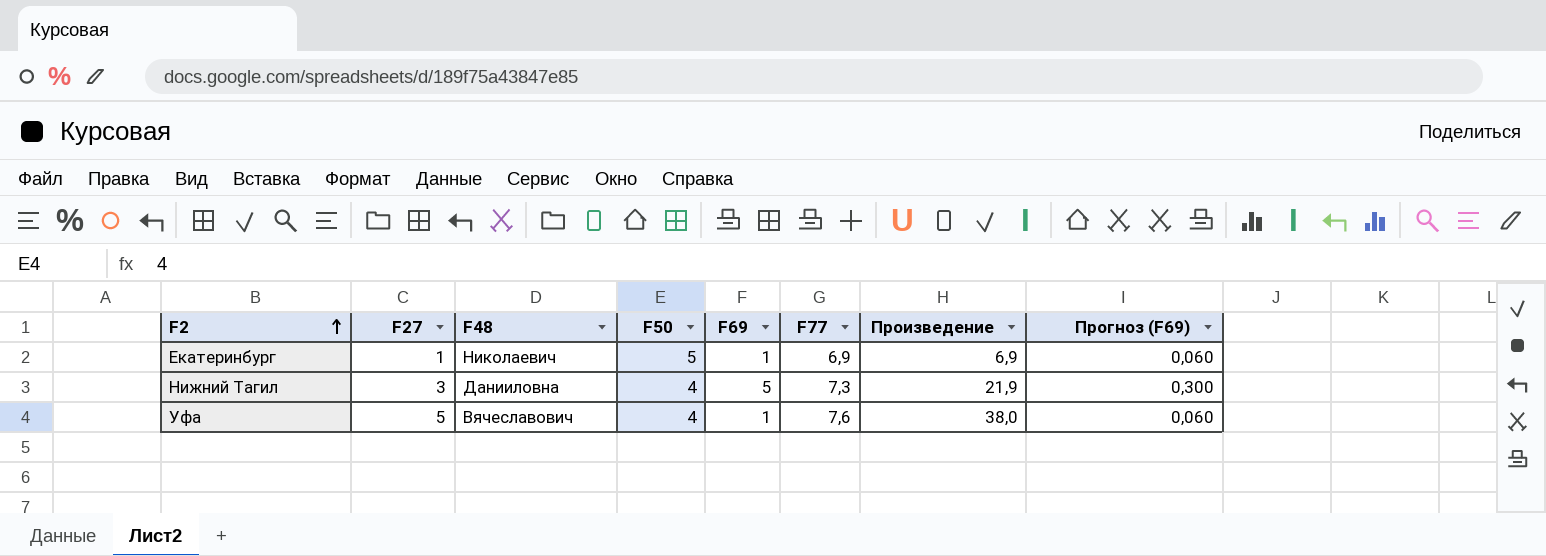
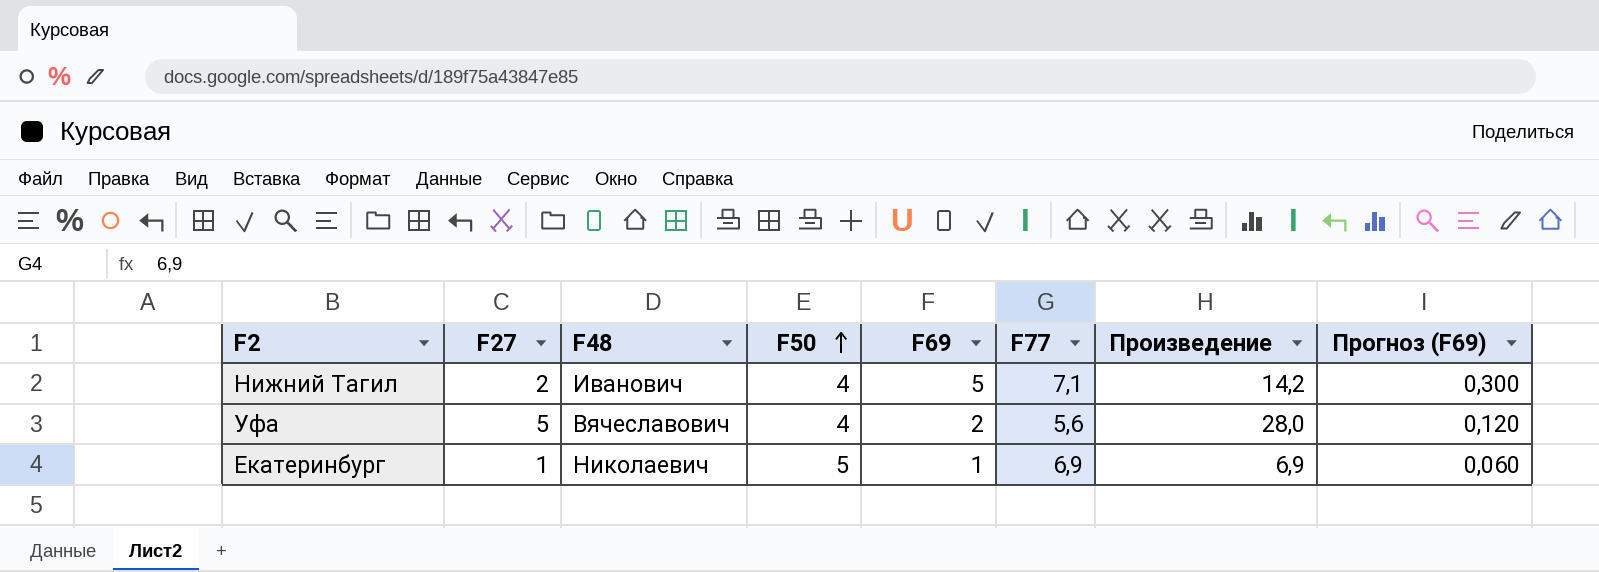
row order: F2 ascending -> F50 ascending
Нижний Тагил | F27: 3 -> 2
Нижний Тагил | F48: Данииловна -> Иванович
Нижний Тагил | F77: 7,3 -> 7,1
Нижний Тагил | Произведение: 21,9 -> 14,2
Уфа | F69: 1 -> 2
Уфа | F77: 7,6 -> 5,6
Уфа | Произведение: 38,0 -> 28,0
Уфа | Прогноз (F69): 0,060 -> 0,120

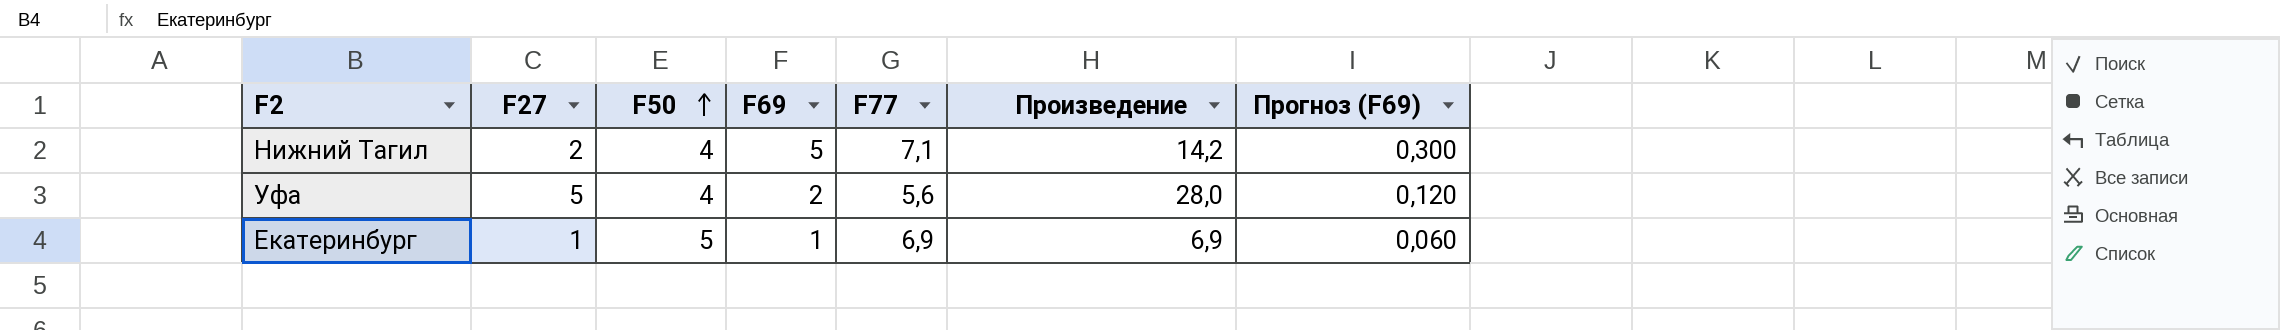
column F48 | position: 3 -> none

